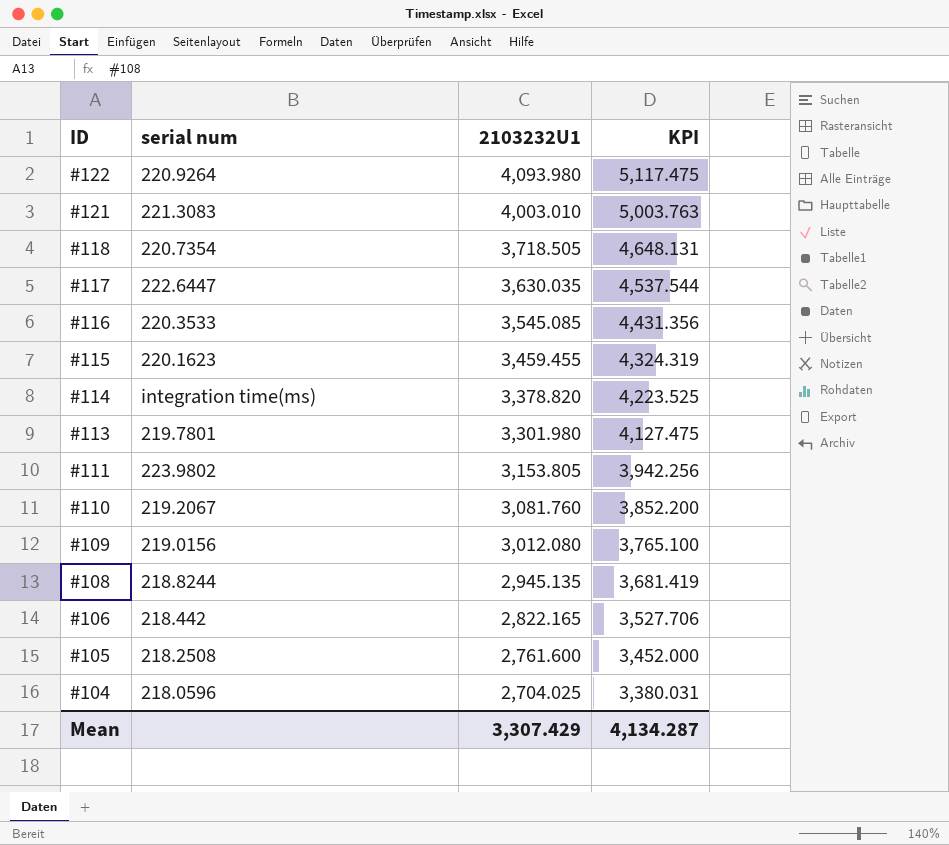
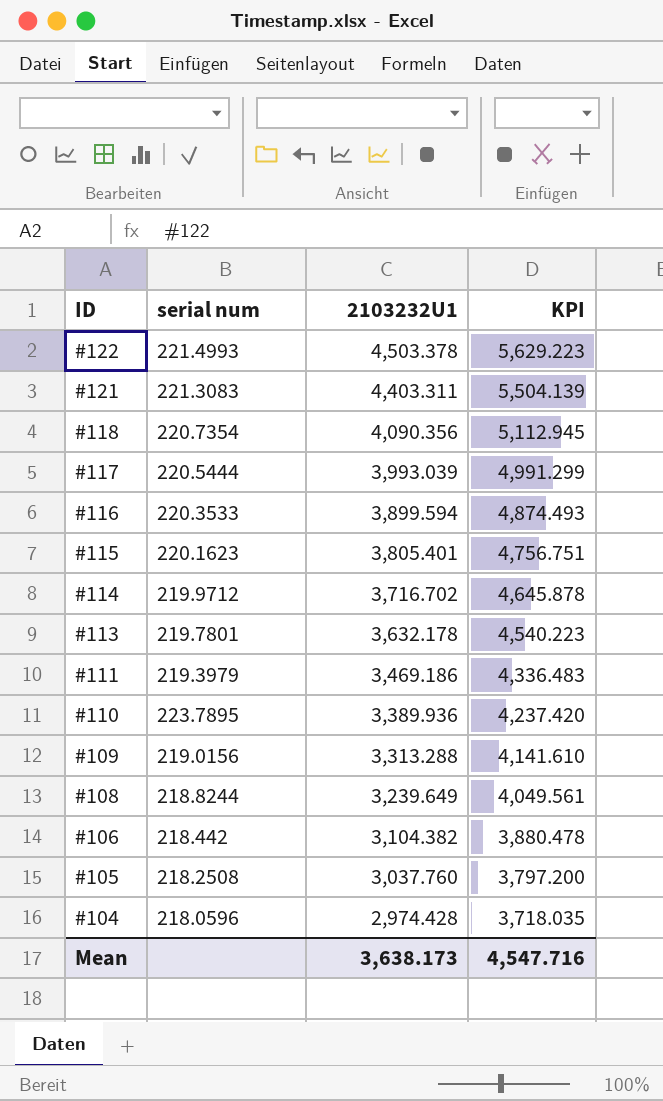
#122 | serial num: 220.9264 -> 221.4993
#122 | 2103232U1: 4,093.980 -> 4,503.378
#122 | KPI: 5,117.475 -> 5,629.223
#121 | 2103232U1: 4,003.010 -> 4,403.311
#121 | KPI: 5,003.763 -> 5,504.139
#118 | 2103232U1: 3,718.505 -> 4,090.356
#118 | KPI: 4,648.131 -> 5,112.945
#117 | serial num: 222.6447 -> 220.5444
#117 | 2103232U1: 3,630.035 -> 3,993.039
#117 | KPI: 4,537.544 -> 4,991.299
#116 | 2103232U1: 3,545.085 -> 3,899.594
#116 | KPI: 4,431.356 -> 4,874.493
#115 | 2103232U1: 3,459.455 -> 3,805.401
#115 | KPI: 4,324.319 -> 4,756.751
#114 | serial num: integration time(ms) -> 219.9712
#114 | 2103232U1: 3,378.820 -> 3,716.702
#114 | KPI: 4,223.525 -> 4,645.878
#113 | 2103232U1: 3,301.980 -> 3,632.178
#113 | KPI: 4,127.475 -> 4,540.223
#111 | serial num: 223.9802 -> 219.3979
#111 | 2103232U1: 3,153.805 -> 3,469.186
#111 | KPI: 3,942.256 -> 4,336.483
#110 | serial num: 219.2067 -> 223.7895
#110 | 2103232U1: 3,081.760 -> 3,389.936
#110 | KPI: 3,852.200 -> 4,237.420
#109 | 2103232U1: 3,012.080 -> 3,313.288
#109 | KPI: 3,765.100 -> 4,141.610
#108 | 2103232U1: 2,945.135 -> 3,239.649
#108 | KPI: 3,681.419 -> 4,049.561
#106 | 2103232U1: 2,822.165 -> 3,104.382
#106 | KPI: 3,527.706 -> 3,880.478
#105 | 2103232U1: 2,761.600 -> 3,037.760
#105 | KPI: 3,452.000 -> 3,797.200
#104 | 2103232U1: 2,704.025 -> 2,974.428
#104 | KPI: 3,380.031 -> 3,718.035
Mean | 2103232U1: 3,307.429 -> 3,638.173
Mean | KPI: 4,134.287 -> 4,547.716

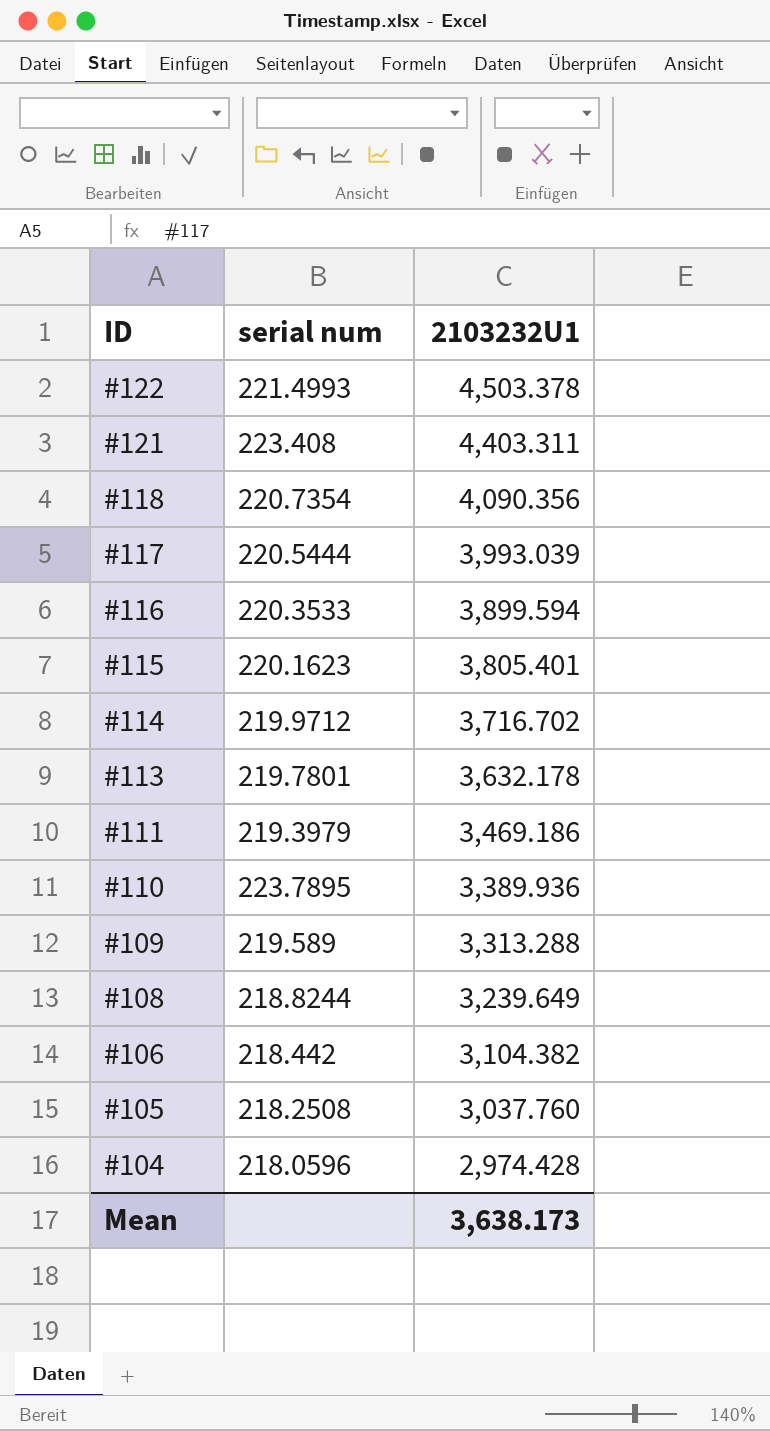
column KPI | formula: [2103232U1] * 1.25 -> none
#121 | serial num: 221.3083 -> 223.408
#109 | serial num: 219.0156 -> 219.589

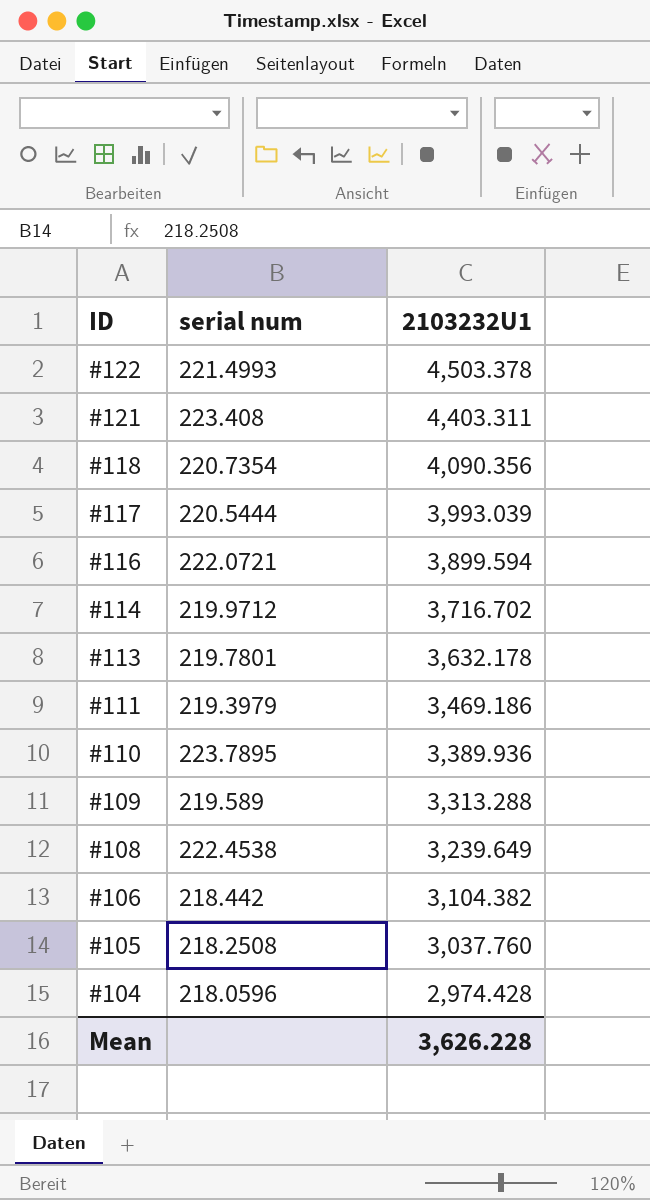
row #115: 220.1623 | 3,805.401 -> none
#116 | serial num: 220.3533 -> 222.0721
#108 | serial num: 218.8244 -> 222.4538
Mean | 2103232U1: 3,638.173 -> 3,626.228

